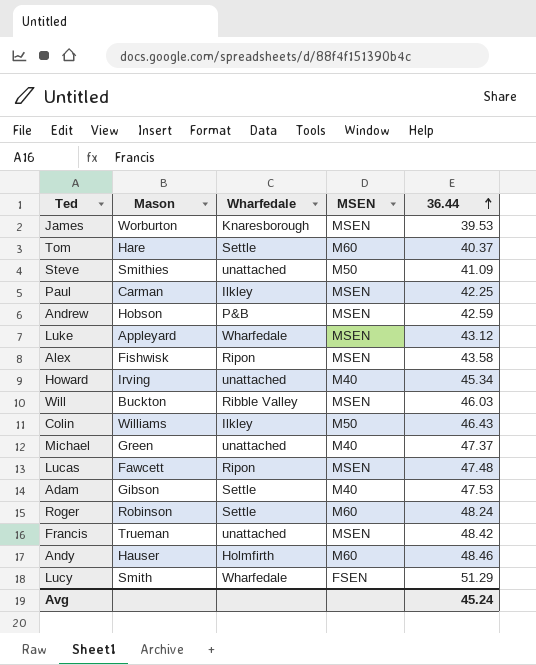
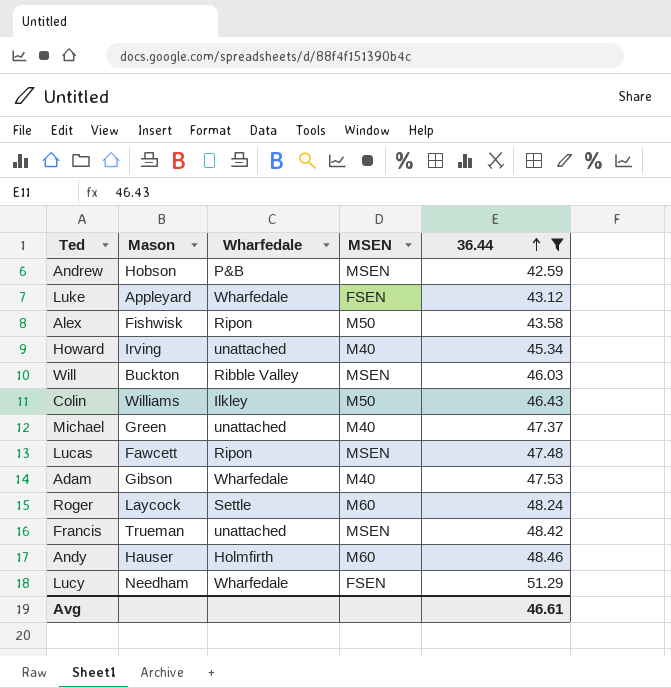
filter: none -> 36.44 >= 42.59
Luke | MSEN: MSEN -> FSEN
Alex | MSEN: MSEN -> M50
Adam | Wharfedale: Settle -> Wharfedale
Roger | Mason: Robinson -> Laycock
Lucy | Mason: Smith -> Needham
Avg | 36.44: 45.24 -> 46.61

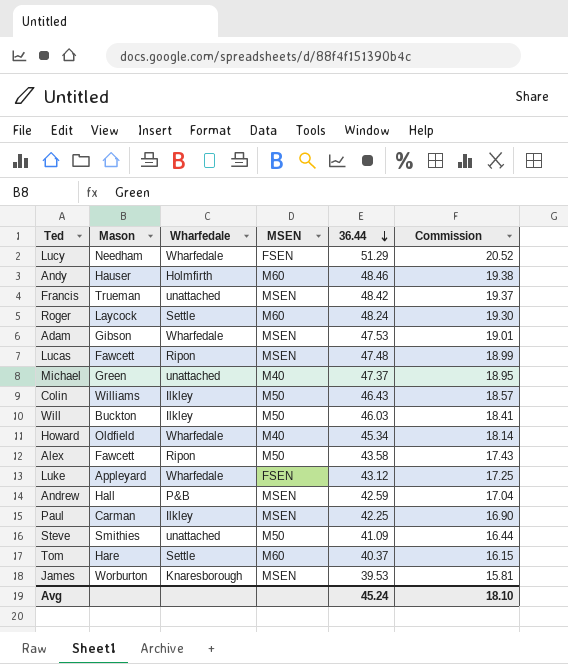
filter: 36.44 >= 42.59 -> none
row order: 36.44 ascending -> 36.44 descending
column Commission | formula: none -> [36.44] * 0.4
Adam | MSEN: M40 -> MSEN
Will | Wharfedale: Ribble Valley -> Ilkley
Will | MSEN: MSEN -> M50
Howard | Mason: Irving -> Oldfield
Howard | Wharfedale: unattached -> Wharfedale
Alex | Mason: Fishwisk -> Fawcett
Andrew | Mason: Hobson -> Hall
Avg | 36.44: 46.61 -> 45.24

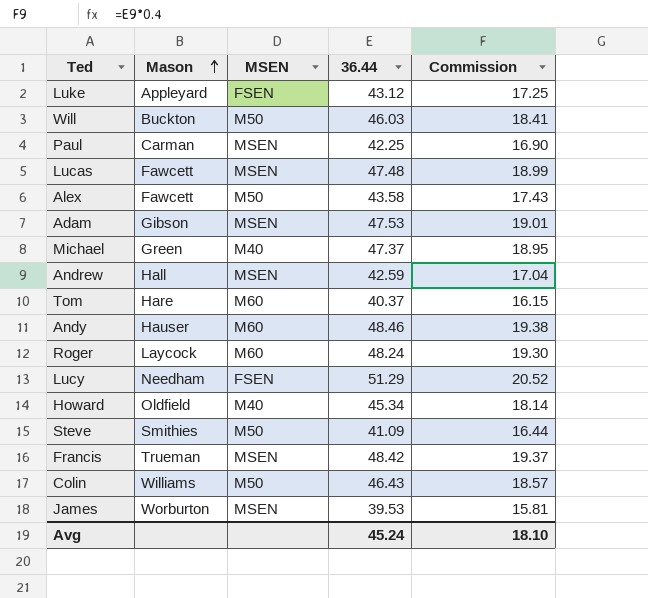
row order: 36.44 descending -> Mason ascending
column Wharfedale | position: 3 -> none

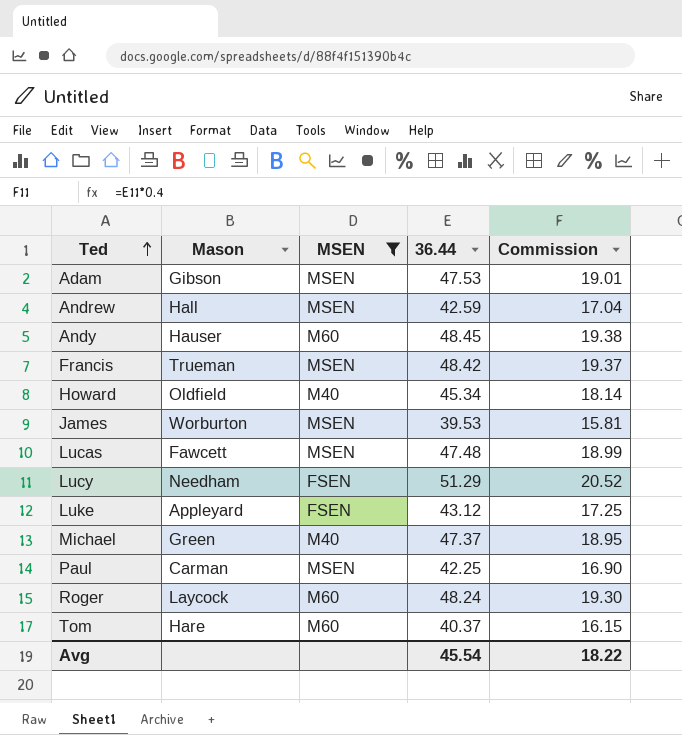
filter: none -> MSEN != M50
row order: Mason ascending -> Ted ascending
Andy | 36.44: 48.46 -> 48.45
Avg | 36.44: 45.24 -> 45.54
Avg | Commission: 18.10 -> 18.22

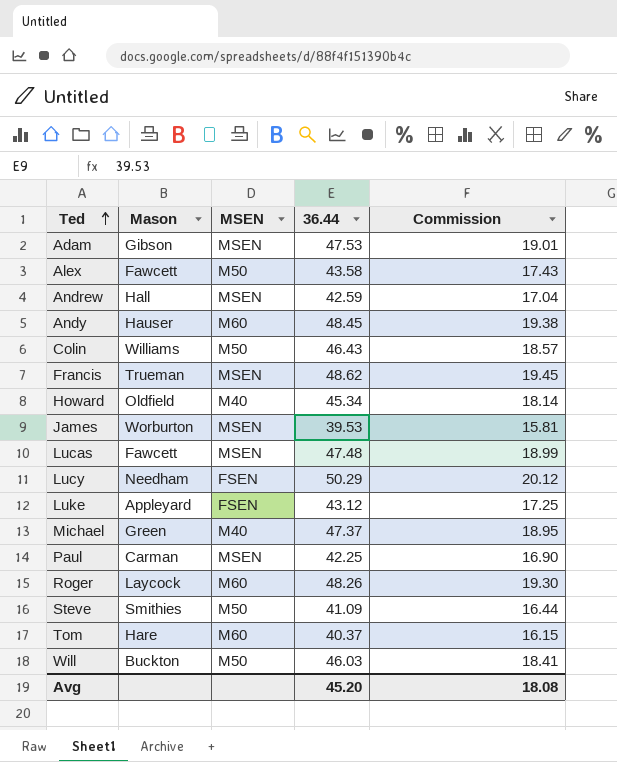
filter: MSEN != M50 -> none
Francis | 36.44: 48.42 -> 48.62
Francis | Commission: 19.37 -> 19.45
Lucy | 36.44: 51.29 -> 50.29
Lucy | Commission: 20.52 -> 20.12
Roger | 36.44: 48.24 -> 48.26
Avg | 36.44: 45.54 -> 45.20
Avg | Commission: 18.22 -> 18.08

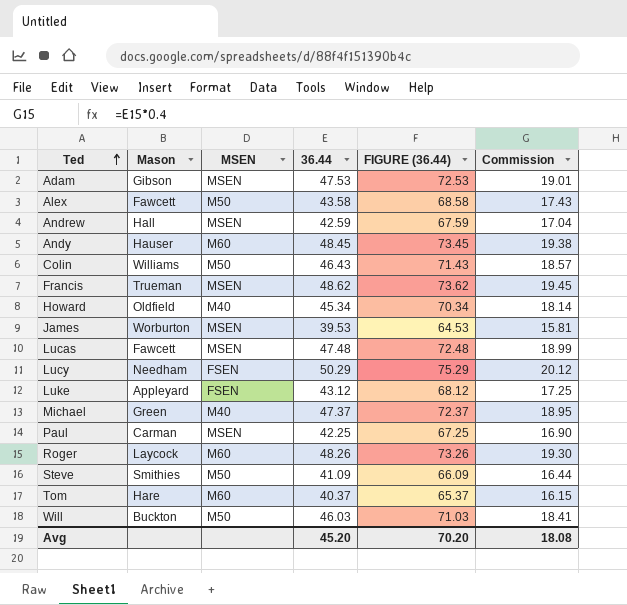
column FIGURE (36.44) | formula: none -> [36.44] + 25

